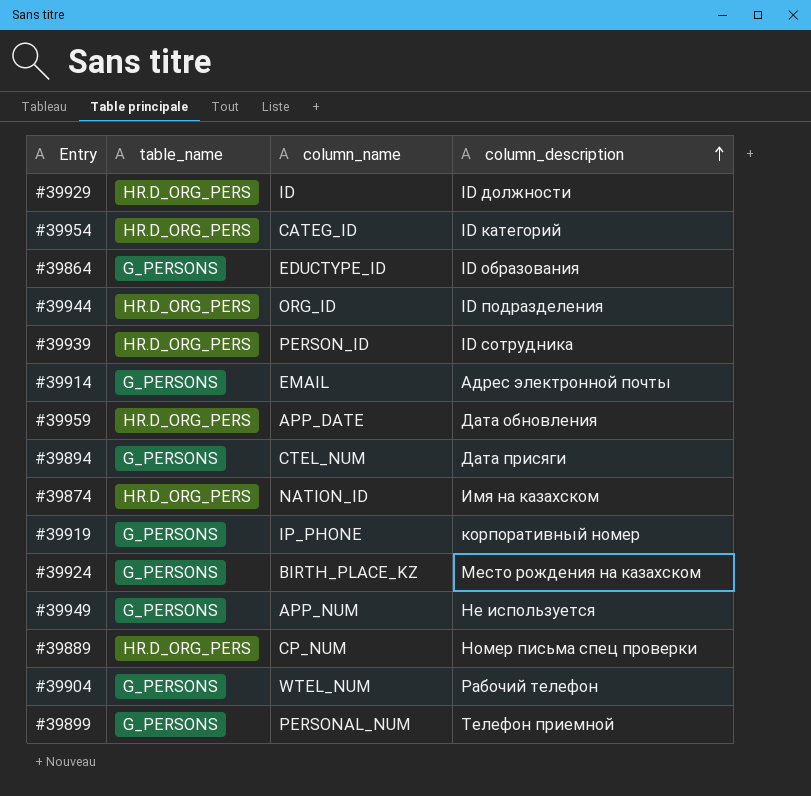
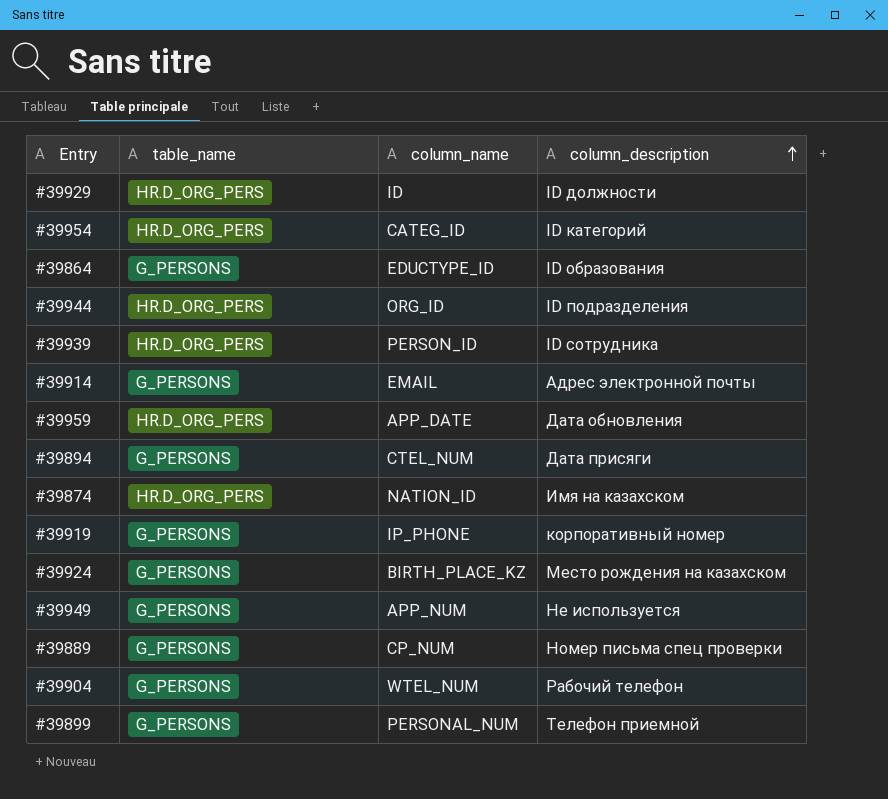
#39889 | table_name: HR.D_ORG_PERS -> G_PERSONS

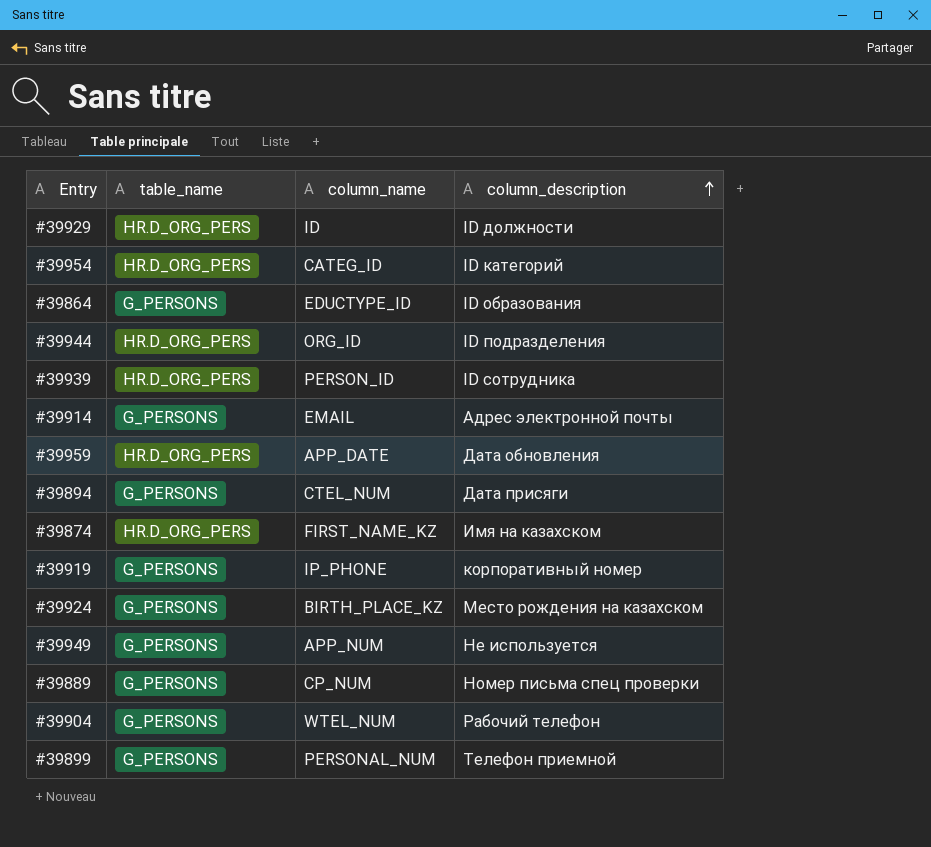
#39874 | column_name: NATION_ID -> FIRST_NAME_KZ

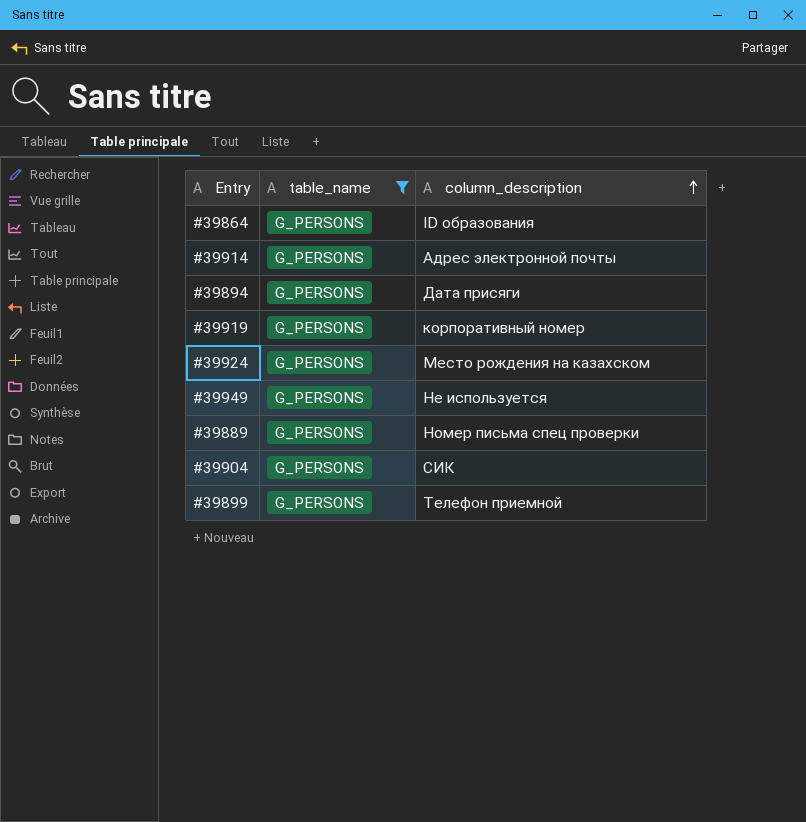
filter: none -> table_name = G_PERSONS
column column_name | position: 3 -> none
#39904 | column_description: Рабочий телефон -> СИК

